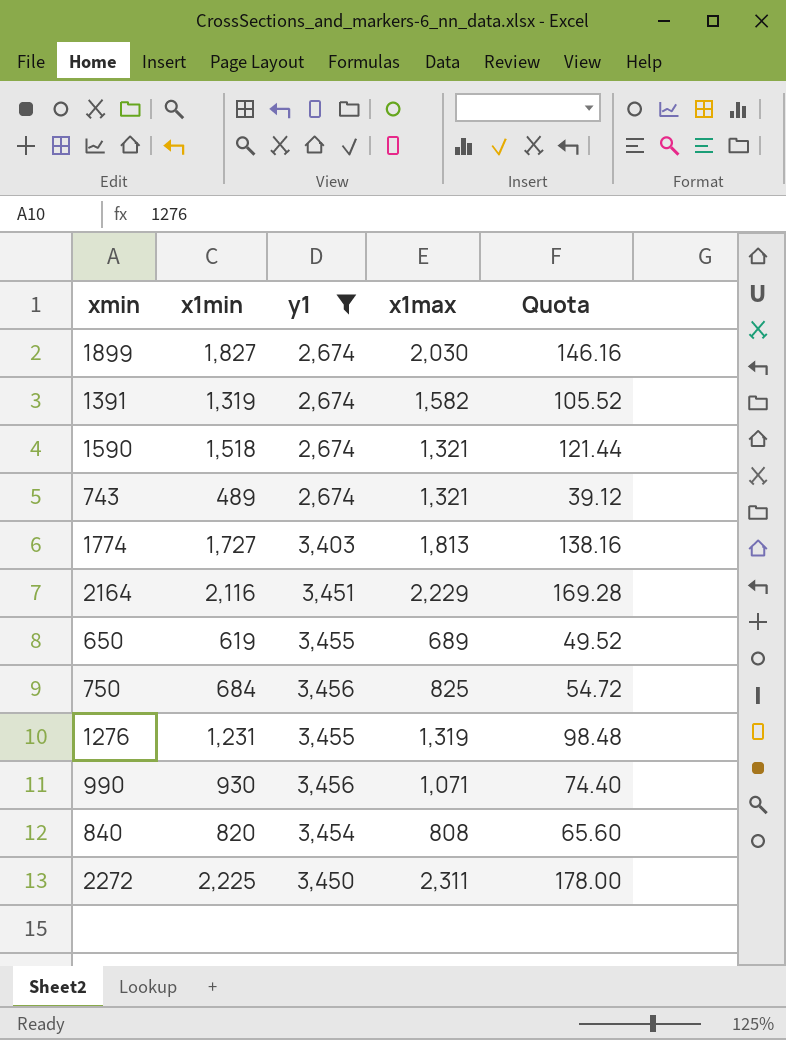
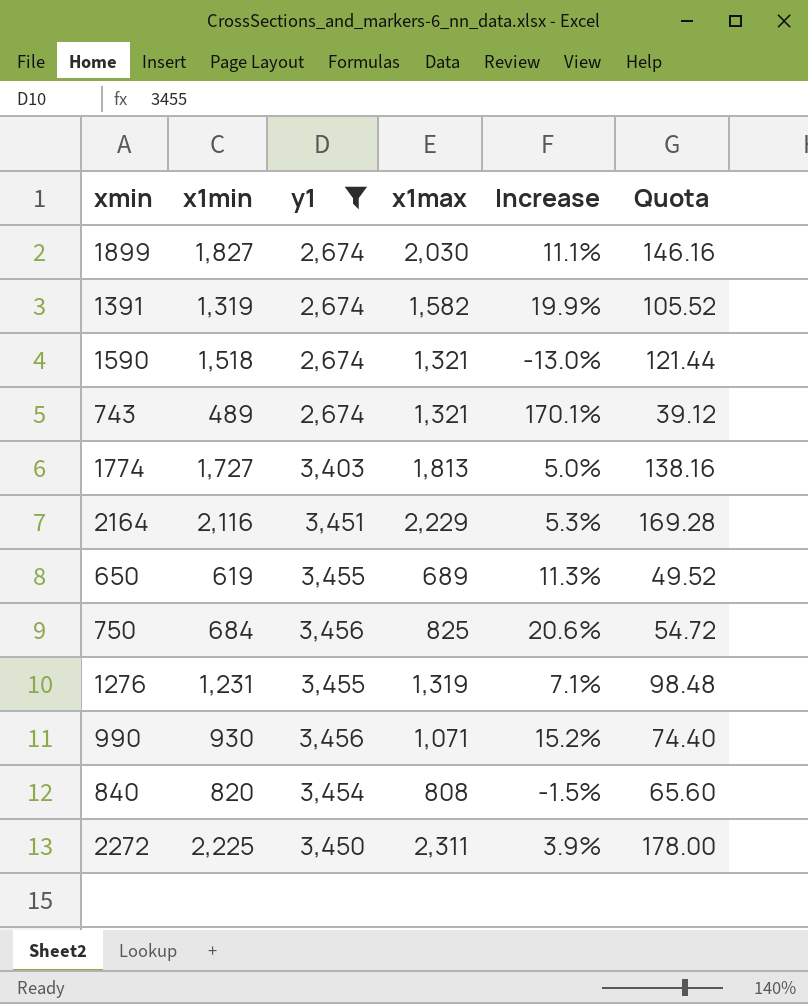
column Increase | formula: none -> ([x1max] - [x1min]) / [x1min]

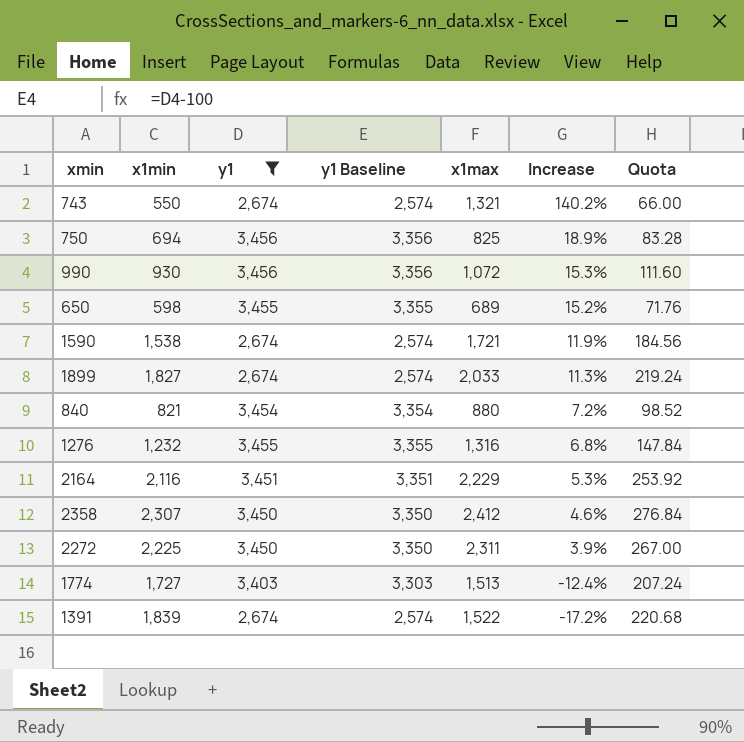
row order: none -> Increase descending
column y1 Baseline | formula: none -> [y1] - 100
column Quota | formula: [x1min] * 0.08 -> [x1min] * 0.12
743 | x1min: 489 -> 550
743 | Increase: 170.1% -> 140.2%
750 | x1min: 684 -> 694
750 | Increase: 20.6% -> 18.9%
990 | x1max: 1,071 -> 1,072
990 | Increase: 15.2% -> 15.3%
650 | x1min: 619 -> 598
650 | Increase: 11.3% -> 15.2%
1590 | x1min: 1,518 -> 1,538
1590 | x1max: 1,321 -> 1,721
1590 | Increase: -13.0% -> 11.9%
1899 | x1max: 2,030 -> 2,033
1899 | Increase: 11.1% -> 11.3%
840 | x1min: 820 -> 821
840 | x1max: 808 -> 880
840 | Increase: -1.5% -> 7.2%
1276 | x1min: 1,231 -> 1,232
1276 | x1max: 1,319 -> 1,316
1276 | Increase: 7.1% -> 6.8%
row 2358: none -> 2,307 | 3,450 | 3,350 | 2,412 | 4.6% | 276.84
1774 | x1max: 1,813 -> 1,513
1774 | Increase: 5.0% -> -12.4%
1391 | x1min: 1,319 -> 1,839
1391 | x1max: 1,582 -> 1,522
1391 | Increase: 19.9% -> -17.2%

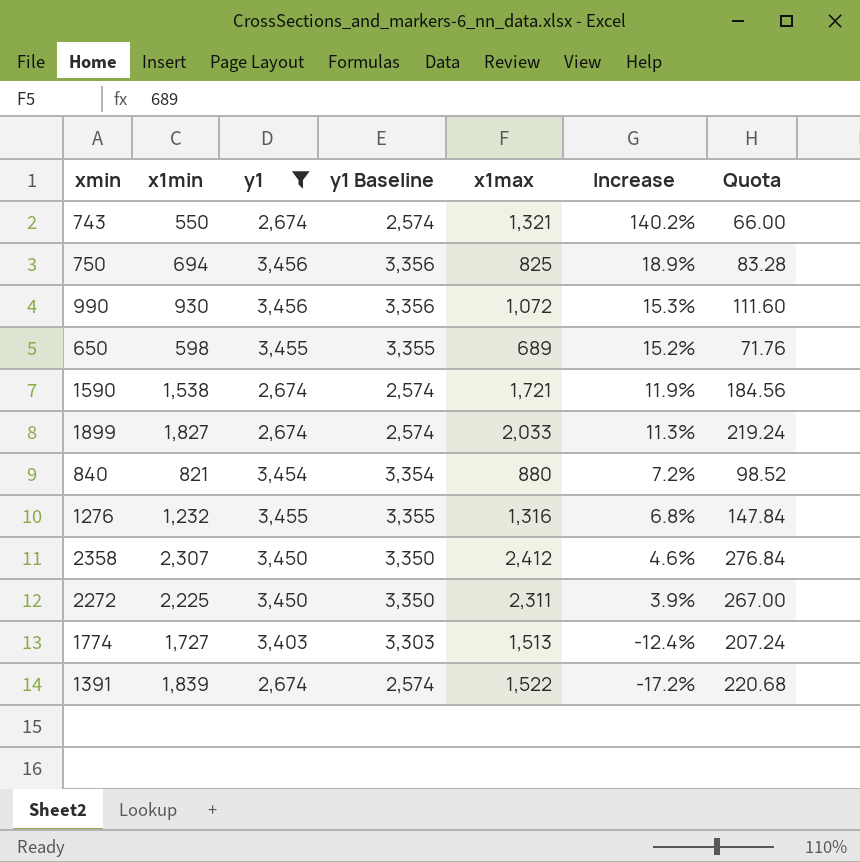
row 2164: 2,116 | 3,451 | 3,351 | 2,229 | 5.3% | 253.92 -> none

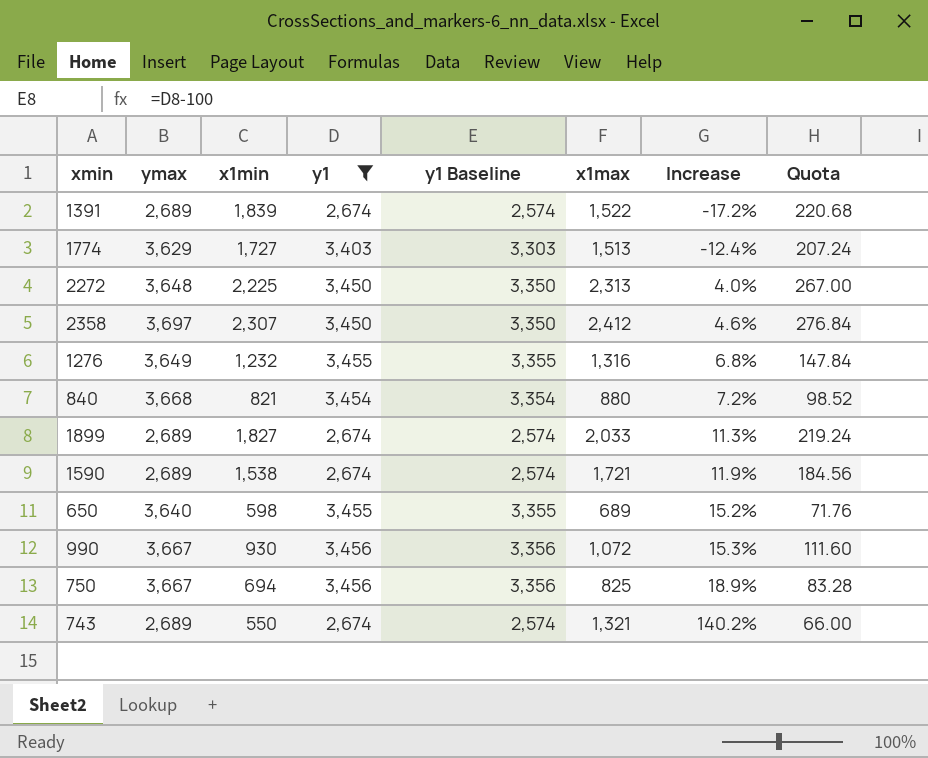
row order: Increase descending -> Increase ascending
column ymax | position: none -> 2
2272 | x1max: 2,311 -> 2,313
2272 | Increase: 3.9% -> 4.0%

